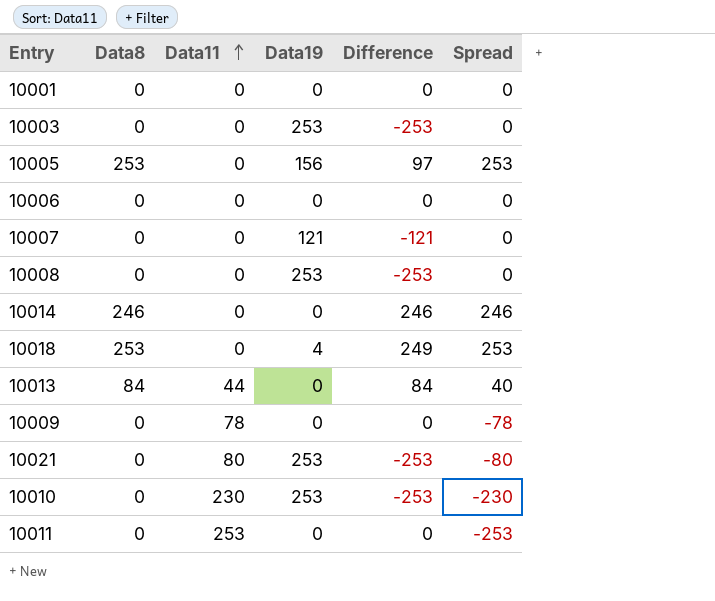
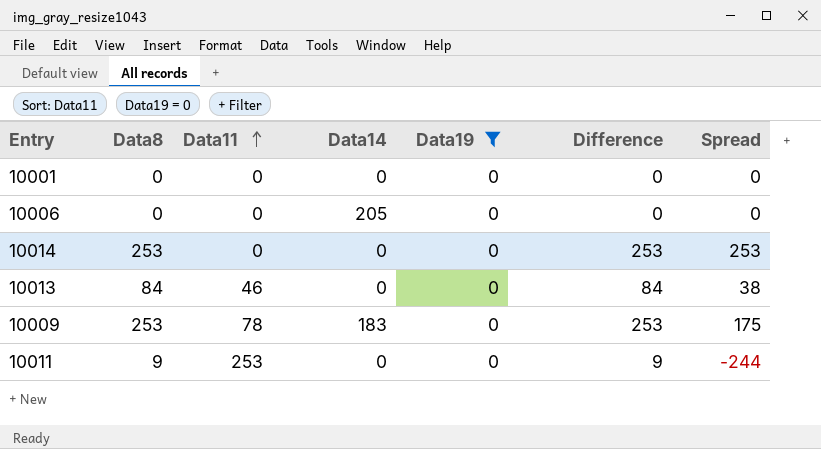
filter: none -> Data19 = 0
column Data14 | position: none -> 4
10014 | Data8: 246 -> 253
10014 | Difference: 246 -> 253
10014 | Spread: 246 -> 253
10013 | Data11: 44 -> 46
10013 | Spread: 40 -> 38
10009 | Data8: 0 -> 253
10009 | Difference: 0 -> 253
10009 | Spread: -78 -> 175
10011 | Data8: 0 -> 9
10011 | Difference: 0 -> 9
10011 | Spread: -253 -> -244

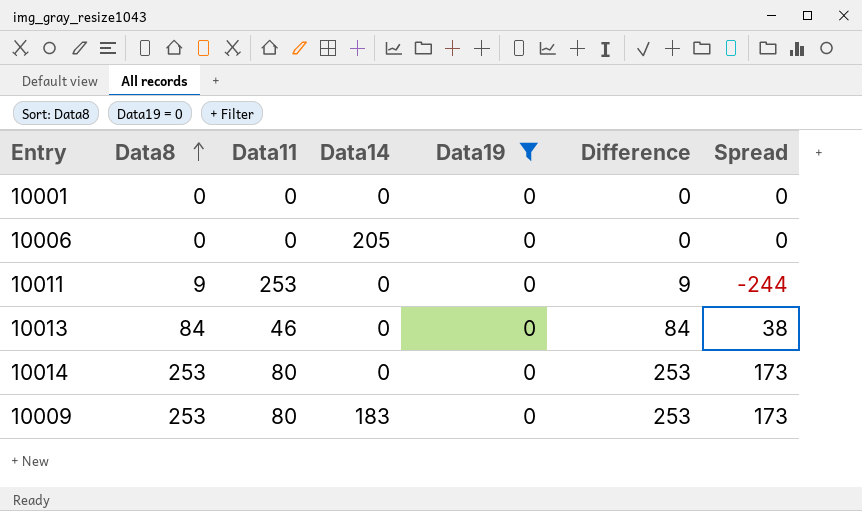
row order: Data11 ascending -> Data8 ascending
10014 | Data11: 0 -> 80
10014 | Spread: 253 -> 173
10009 | Data11: 78 -> 80
10009 | Spread: 175 -> 173

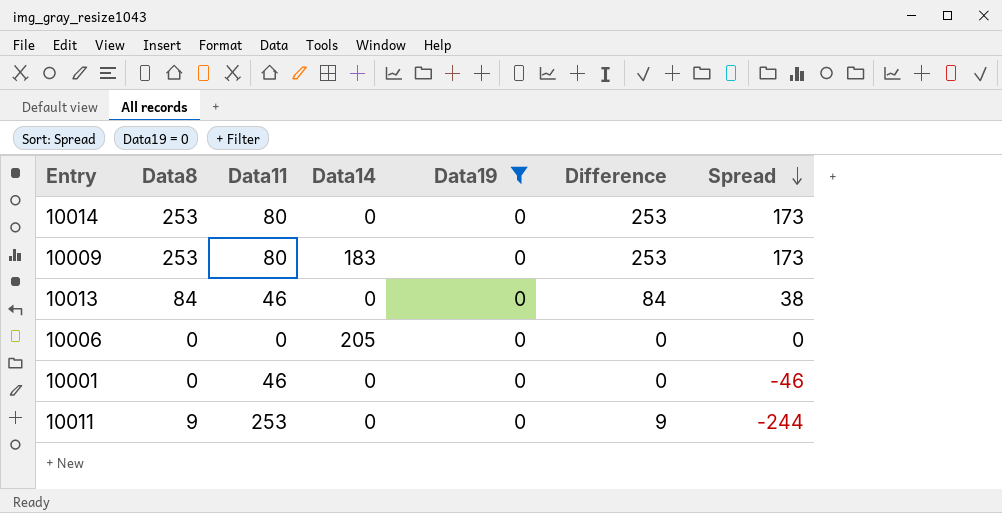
row order: Data8 ascending -> Spread descending
10001 | Data11: 0 -> 46
10001 | Spread: 0 -> -46

